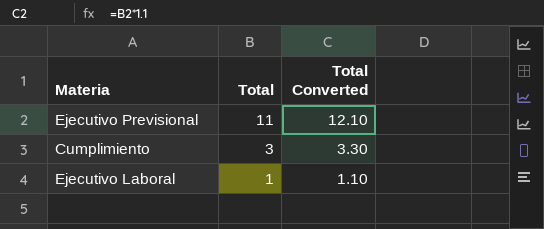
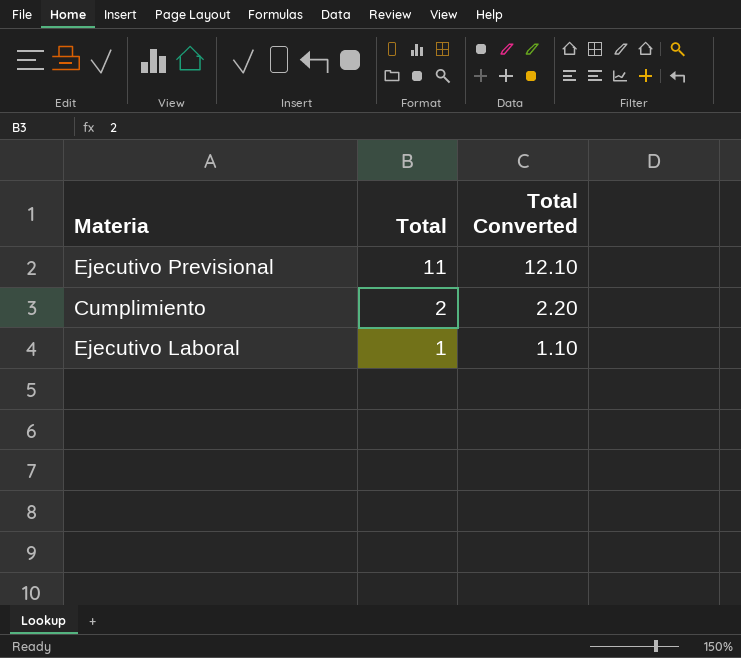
Cumplimiento | Total: 3 -> 2
Cumplimiento | Total Converted: 3.30 -> 2.20

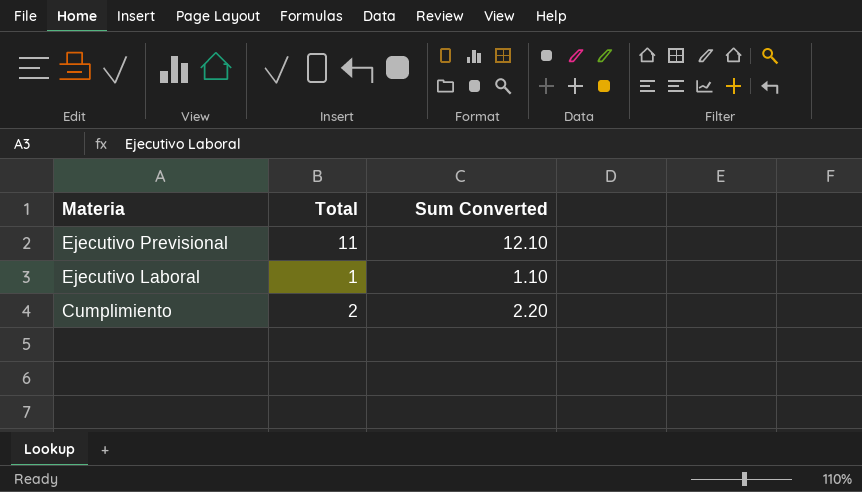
row order: Total descending -> Materia descending
column name: Total Converted -> Sum Converted

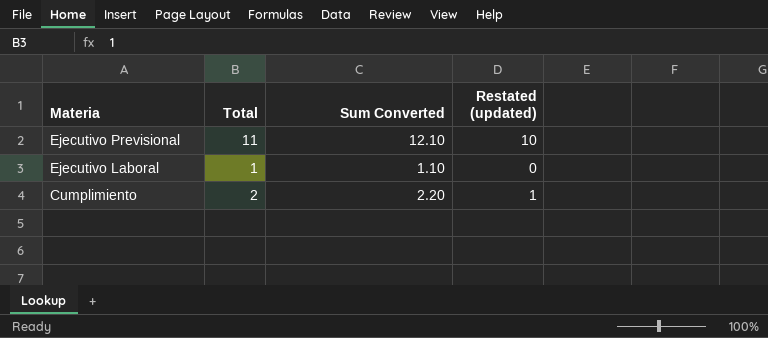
column Restated (updated) | formula: none -> [Total] - 1

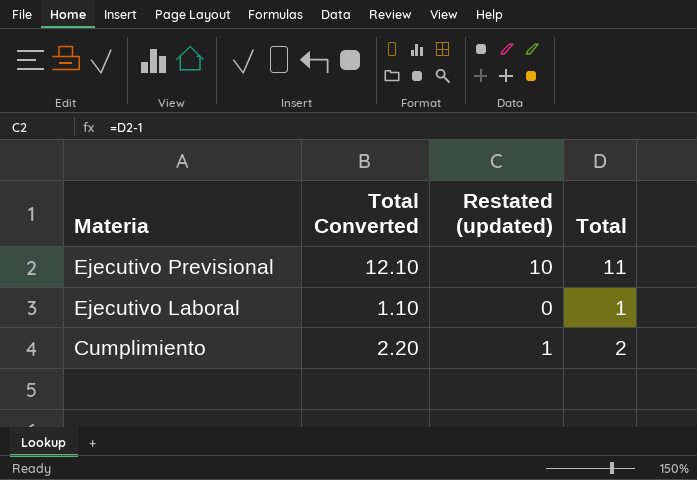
column name: Sum Converted -> Total Converted
column Total | position: 2 -> 4

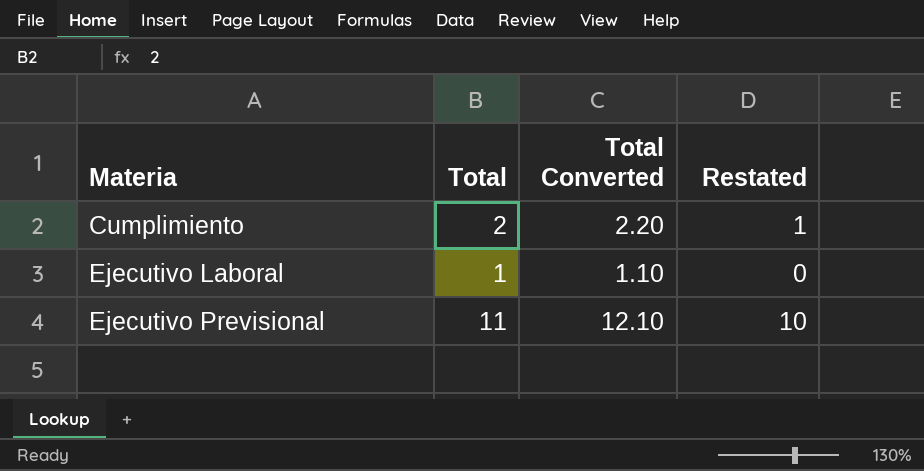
row order: Materia descending -> Materia ascending
column Total | position: 4 -> 2
column name: Restated (updated) -> Restated

